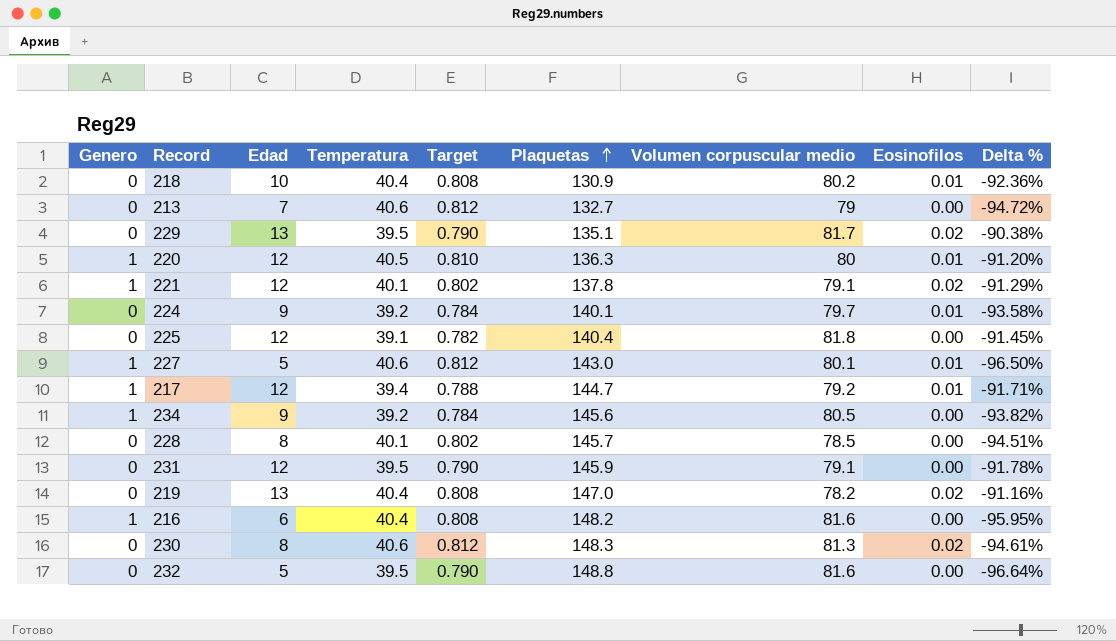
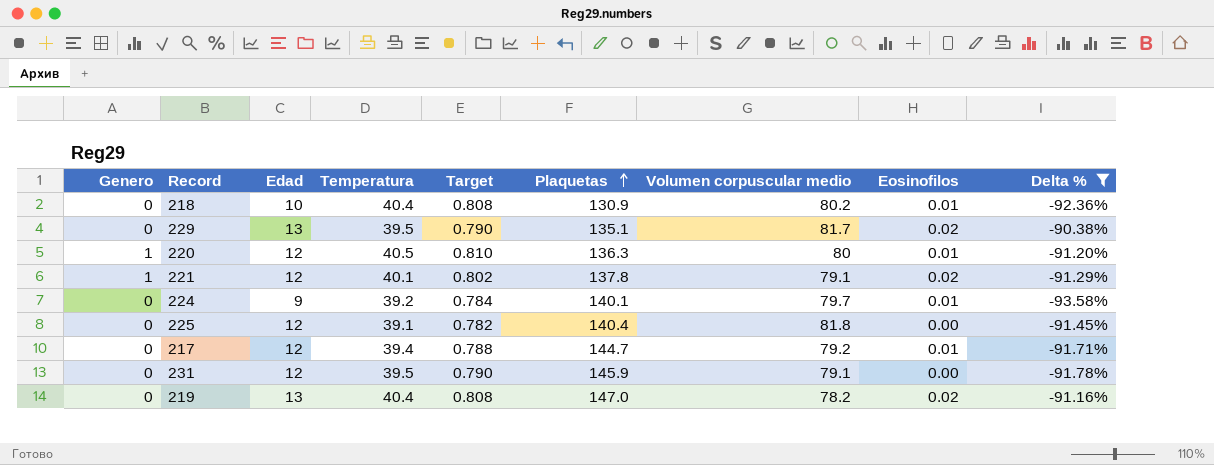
filter: none -> Delta % >= -93.58%
217 | Genero: 1 -> 0

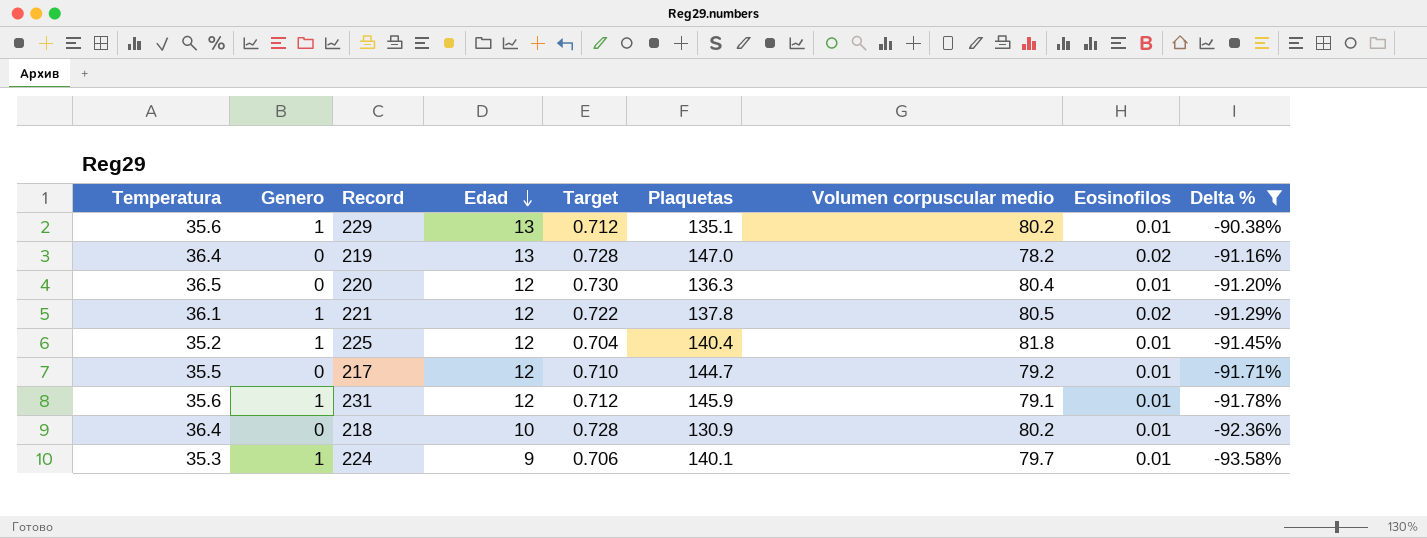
row order: Plaquetas ascending -> Edad descending
column Temperatura | position: 4 -> 1
229 | Temperatura: 39.5 -> 35.6
229 | Genero: 0 -> 1
229 | Target: 0.790 -> 0.712
229 | Volumen corpuscular medio: 81.7 -> 80.2
229 | Eosinofilos: 0.02 -> 0.01
219 | Temperatura: 40.4 -> 36.4
219 | Target: 0.808 -> 0.728
220 | Temperatura: 40.5 -> 36.5
220 | Genero: 1 -> 0
220 | Target: 0.810 -> 0.730
220 | Volumen corpuscular medio: 80 -> 80.4
221 | Temperatura: 40.1 -> 36.1
221 | Target: 0.802 -> 0.722
221 | Volumen corpuscular medio: 79.1 -> 80.5
225 | Temperatura: 39.1 -> 35.2
225 | Genero: 0 -> 1
225 | Target: 0.782 -> 0.704
225 | Eosinofilos: 0.00 -> 0.01
217 | Temperatura: 39.4 -> 35.5
217 | Target: 0.788 -> 0.710
231 | Temperatura: 39.5 -> 35.6
231 | Genero: 0 -> 1
231 | Target: 0.790 -> 0.712
231 | Eosinofilos: 0.00 -> 0.01
218 | Temperatura: 40.4 -> 36.4
218 | Target: 0.808 -> 0.728
224 | Temperatura: 39.2 -> 35.3
224 | Genero: 0 -> 1
224 | Target: 0.784 -> 0.706

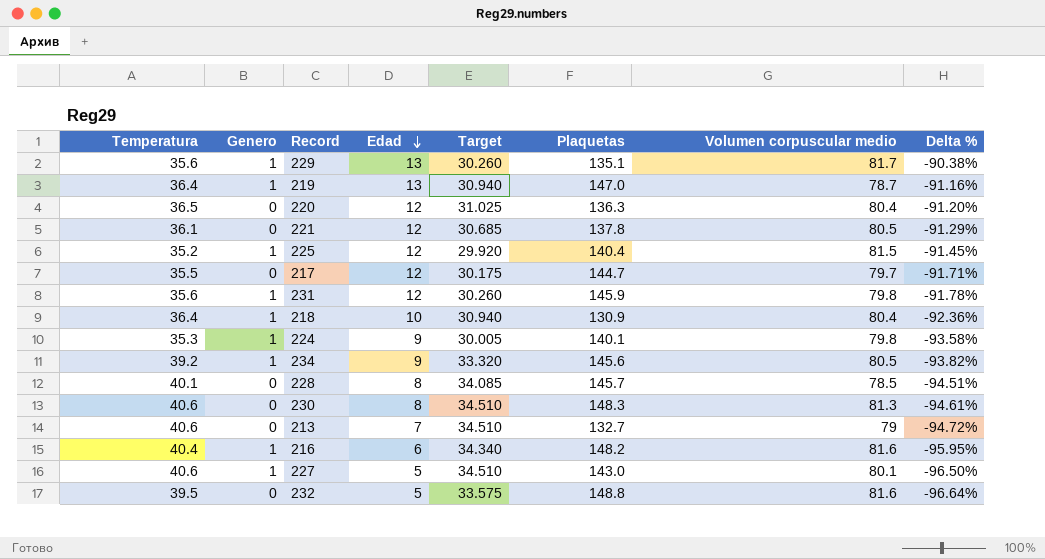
filter: Delta % >= -93.58% -> none
column Eosinofilos | position: 8 -> none
column Target | formula: [Temperatura] * 0.02 -> [Temperatura] * 0.85
229 | Volumen corpuscular medio: 80.2 -> 81.7
219 | Genero: 0 -> 1
219 | Volumen corpuscular medio: 78.2 -> 78.7
221 | Genero: 1 -> 0
225 | Volumen corpuscular medio: 81.8 -> 81.5
217 | Volumen corpuscular medio: 79.2 -> 79.7
231 | Volumen corpuscular medio: 79.1 -> 79.8
218 | Genero: 0 -> 1
218 | Volumen corpuscular medio: 80.2 -> 80.4
224 | Volumen corpuscular medio: 79.7 -> 79.8

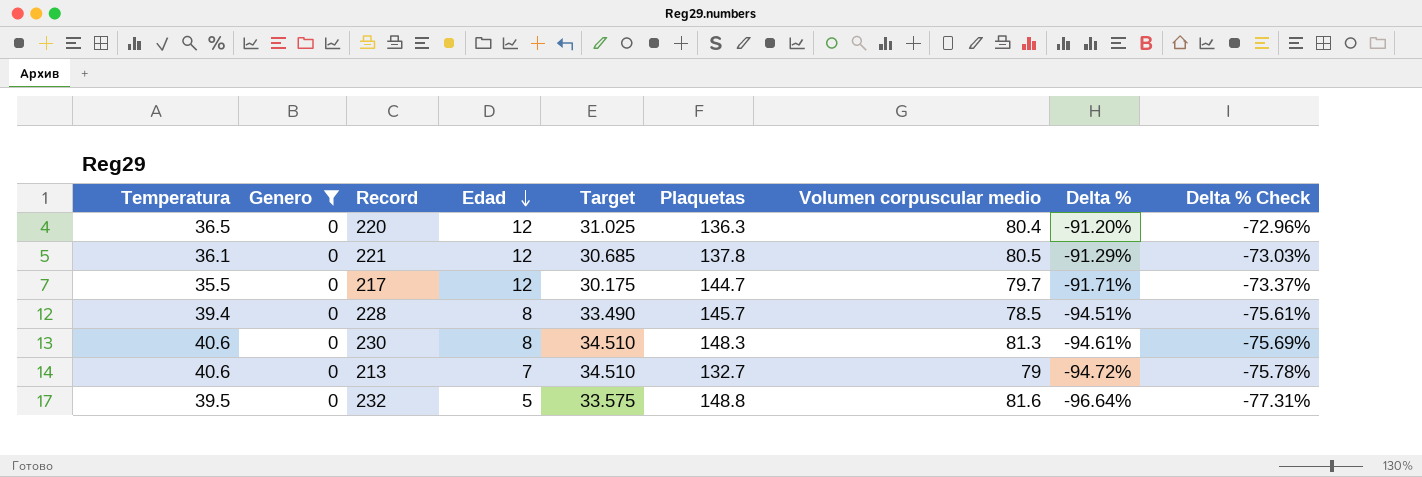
filter: none -> Genero = 0
column Delta % Check | formula: none -> [Delta %] * 0.8
228 | Temperatura: 40.1 -> 39.4
228 | Target: 34.085 -> 33.490

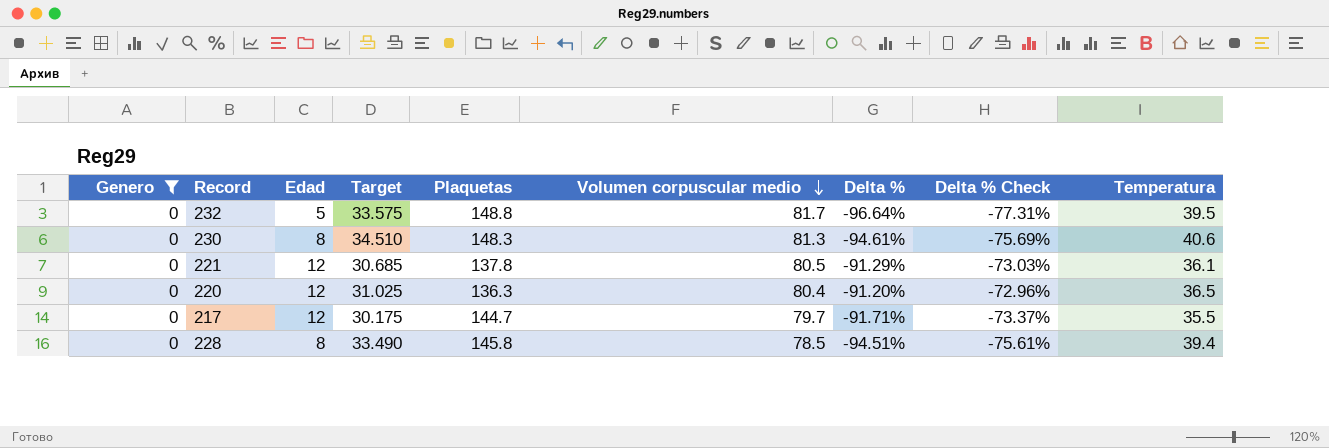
row order: Edad descending -> Volumen corpuscular medio descending
column Temperatura | position: 1 -> 9
row 213: 40.6 | 0 | 7 | 34.510 | 132.7 | 79 | -94.72% | -75.78% -> none
232 | Volumen corpuscular medio: 81.6 -> 81.7
228 | Plaquetas: 145.7 -> 145.8

